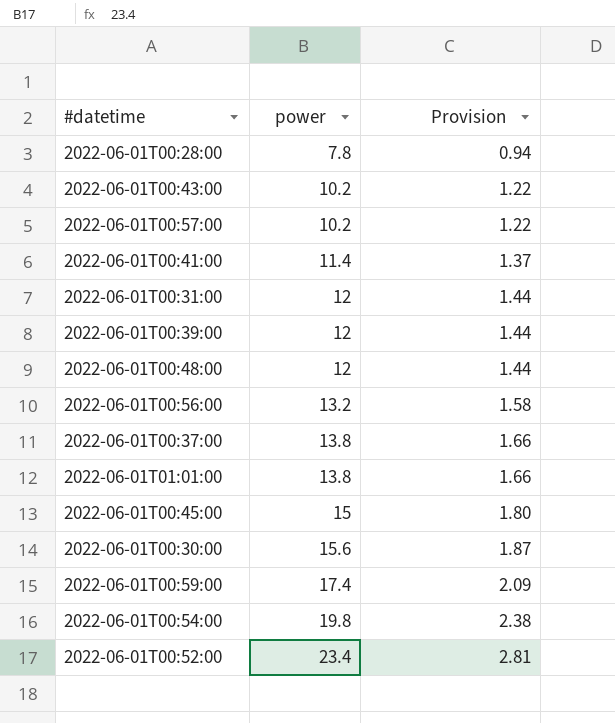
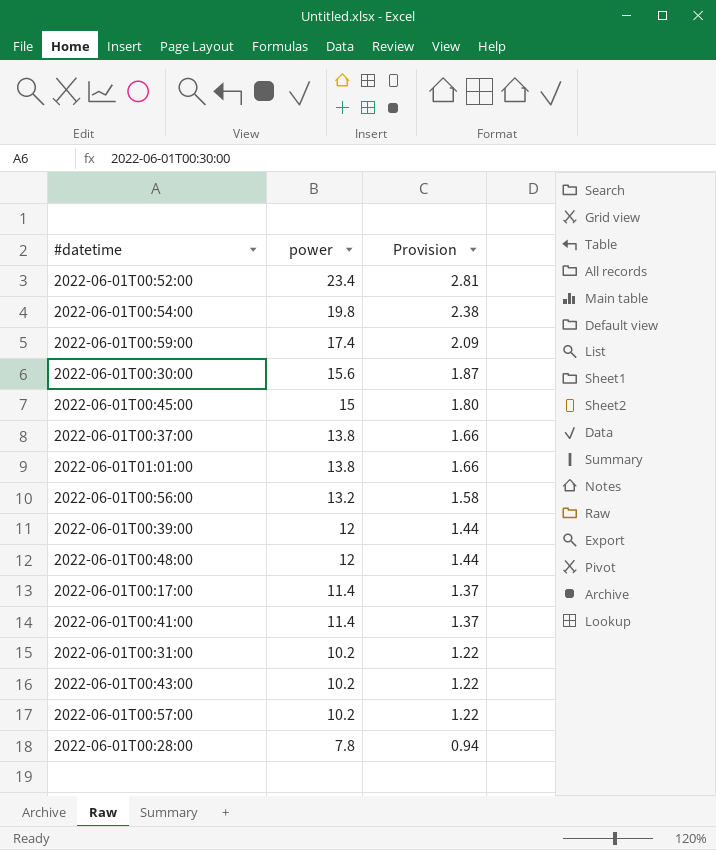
row order: power ascending -> power descending
row 2022-06-01T00:17:00: none -> 11.4 | 1.37
2022-06-01T00:31:00 | power: 12 -> 10.2
2022-06-01T00:31:00 | Provision: 1.44 -> 1.22

